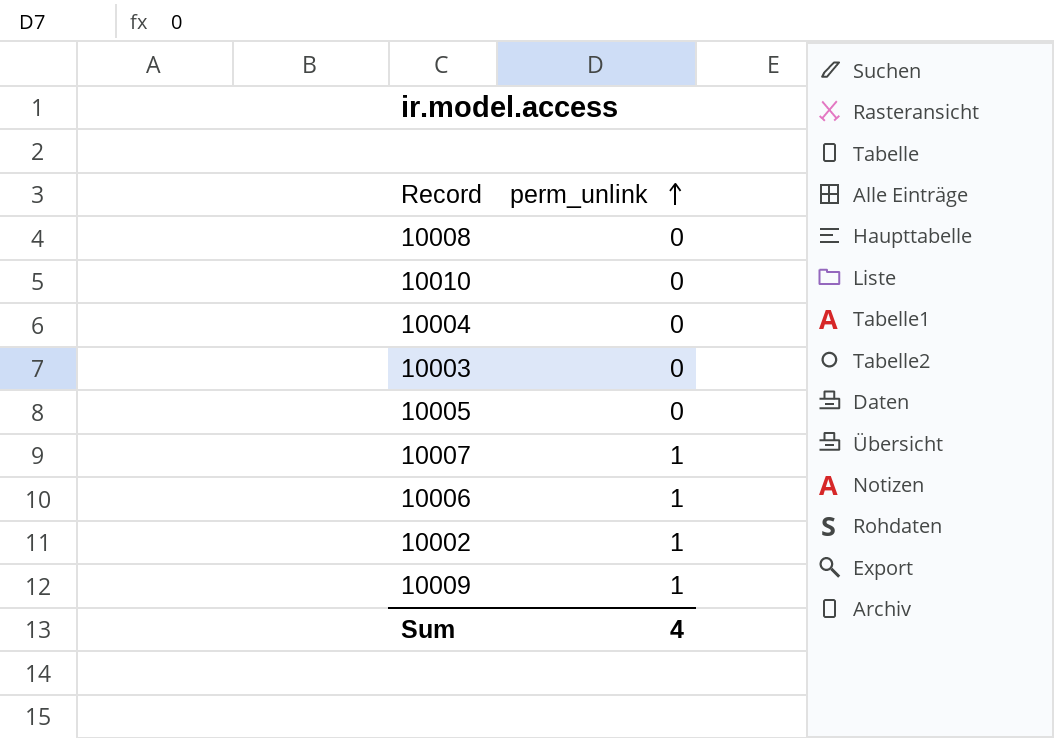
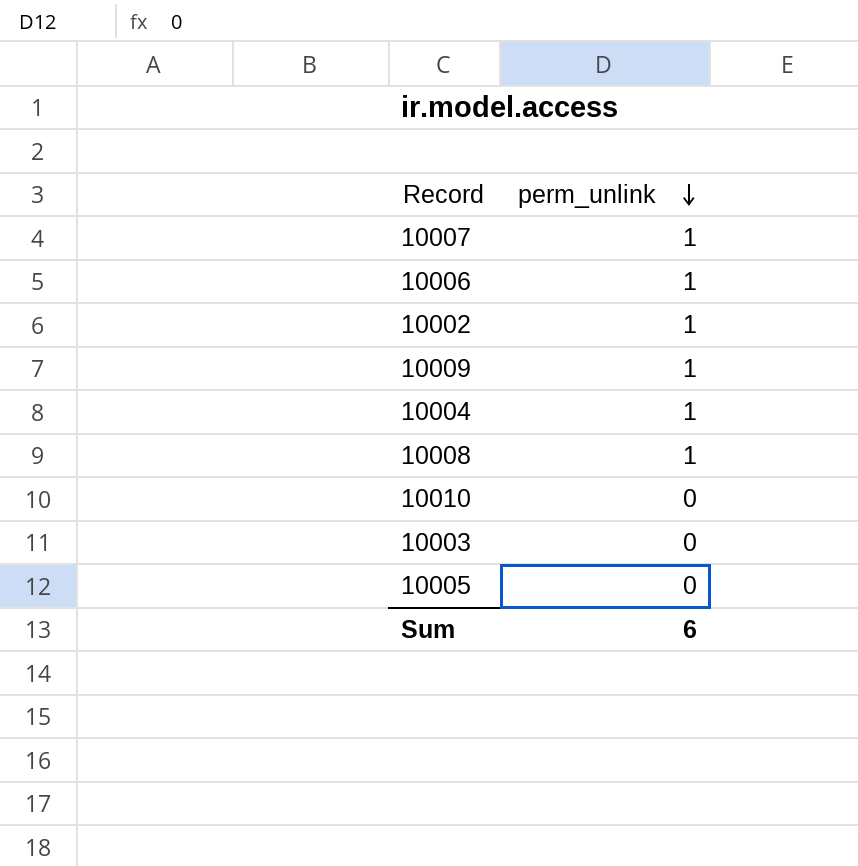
row order: perm_unlink ascending -> perm_unlink descending
10004 | perm_unlink: 0 -> 1
10008 | perm_unlink: 0 -> 1
Sum | perm_unlink: 4 -> 6

